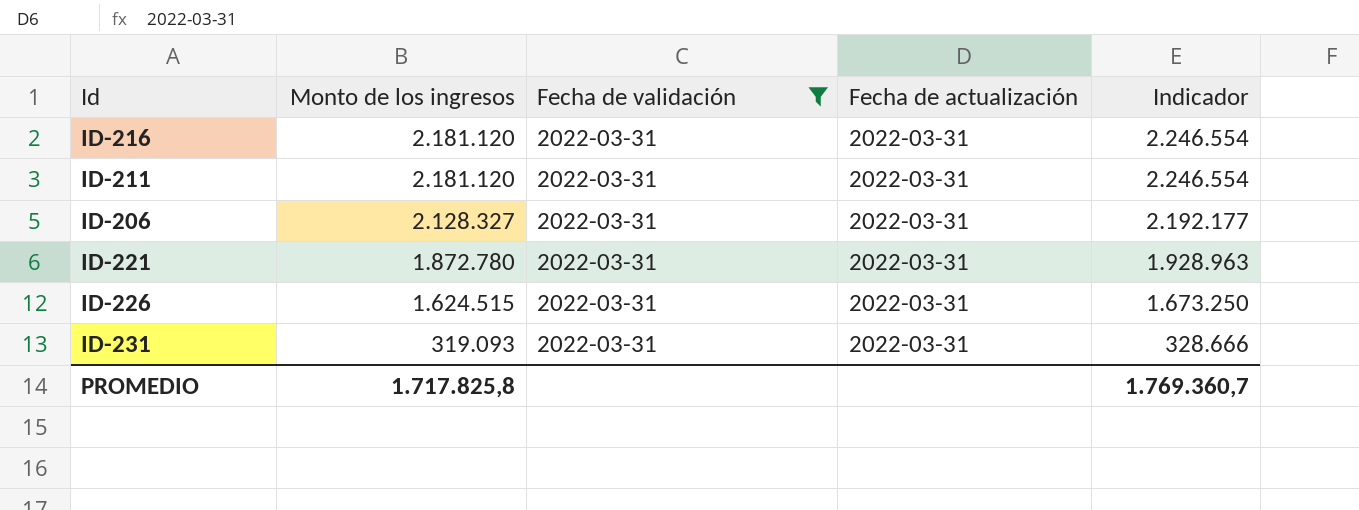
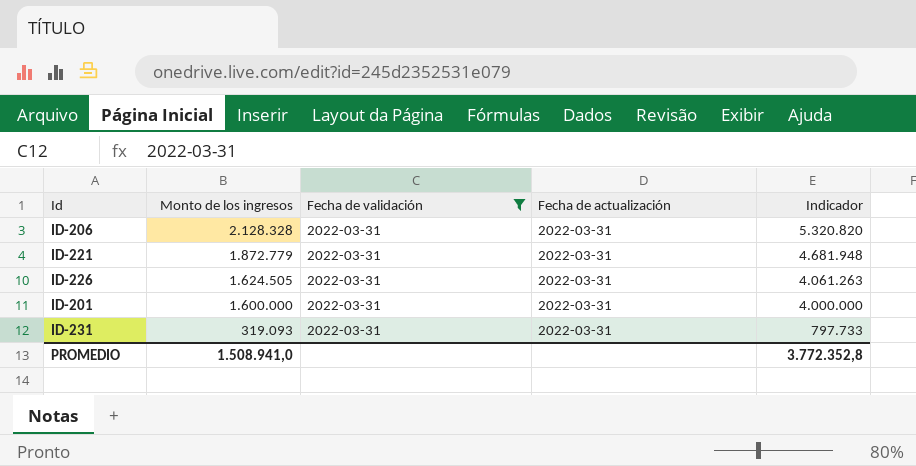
column Indicador | formula: [Monto de los ingresos] * 1,03 -> [Monto de los ingresos] * 2,5
row ID-216: 2.181.120 | 2022-03-31 | 2022-03-31 | 2.246.554 -> none
row ID-211: 2.181.120 | 2022-03-31 | 2022-03-31 | 2.246.554 -> none
ID-206 | Monto de los ingresos: 2.128.327 -> 2.128.328
ID-221 | Monto de los ingresos: 1.872.780 -> 1.872.779
ID-226 | Monto de los ingresos: 1.624.515 -> 1.624.505
row ID-201: none -> 1.600.000 | 2022-03-31 | 2022-03-31 | 4.000.000
PROMEDIO | Monto de los ingresos: 1.717.825,8 -> 1.508.941,0
PROMEDIO | Indicador: 1.769.360,7 -> 3.772.352,8

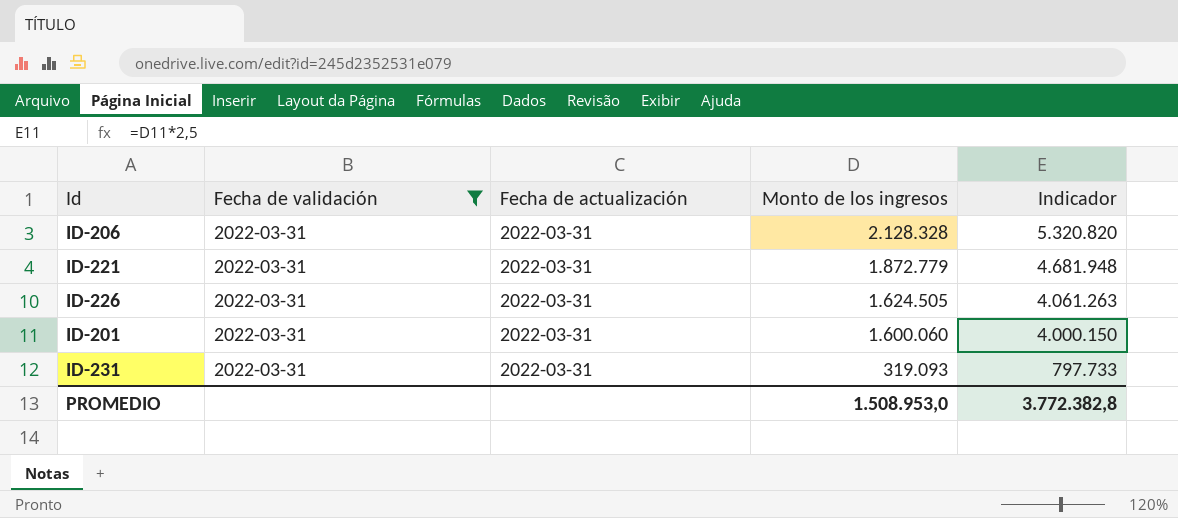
column Monto de los ingresos | position: 2 -> 4
ID-201 | Monto de los ingresos: 1.600.000 -> 1.600.060
ID-201 | Indicador: 4.000.000 -> 4.000.150
PROMEDIO | Monto de los ingresos: 1.508.941,0 -> 1.508.953,0
PROMEDIO | Indicador: 3.772.352,8 -> 3.772.382,8

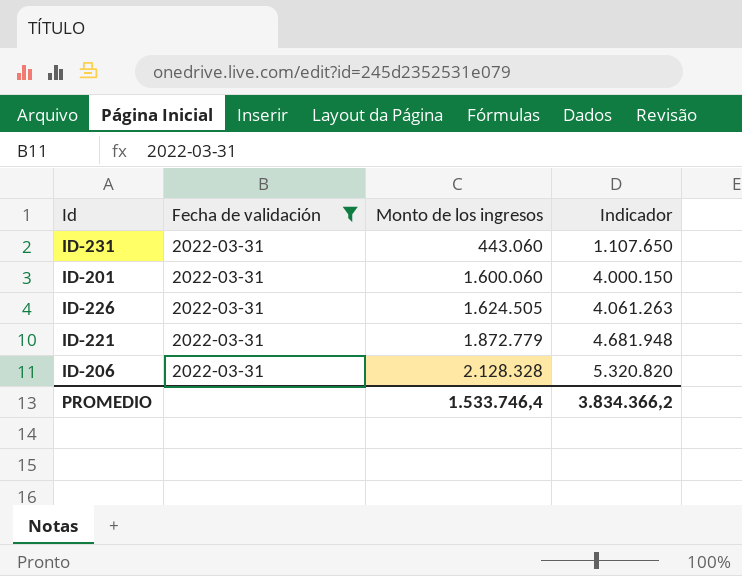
row order: Monto de los ingresos descending -> Monto de los ingresos ascending
column Fecha de actualización | position: 3 -> none
ID-231 | Monto de los ingresos: 319.093 -> 443.060
ID-231 | Indicador: 797.733 -> 1.107.650
PROMEDIO | Monto de los ingresos: 1.508.953,0 -> 1.533.746,4
PROMEDIO | Indicador: 3.772.382,8 -> 3.834.366,2

